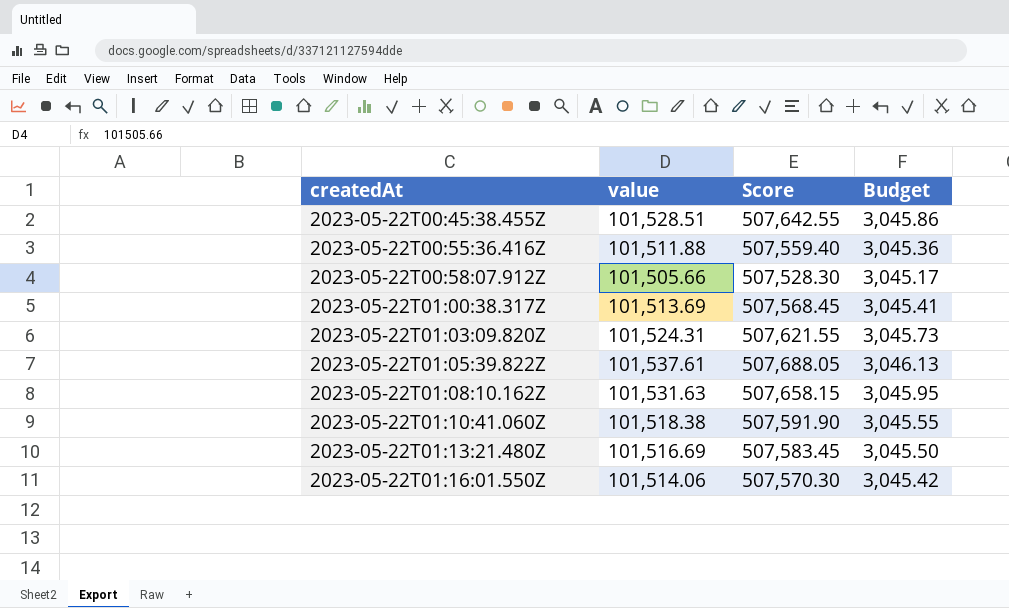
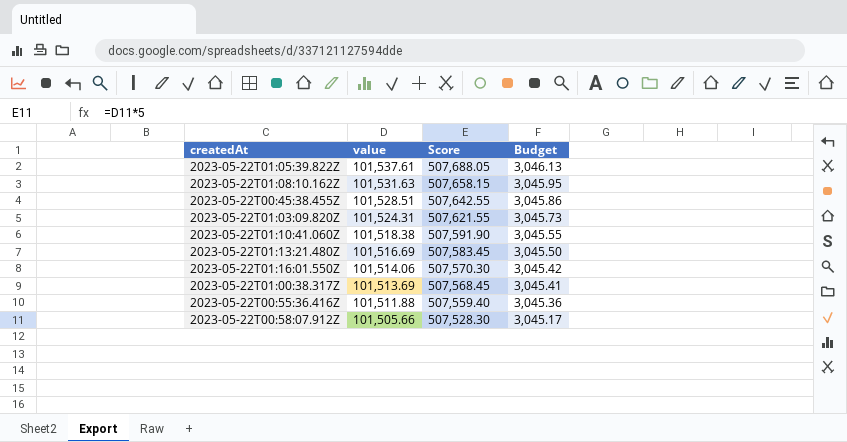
row order: createdAt ascending -> value descending

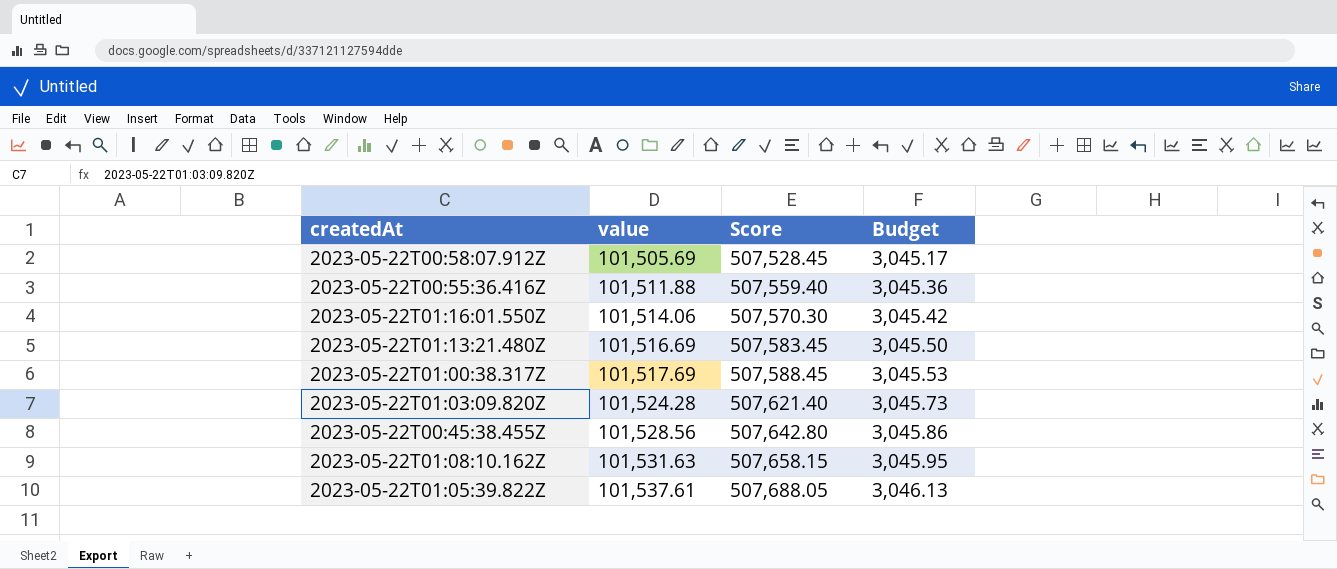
row order: value descending -> value ascending
row 2023-05-22T01:10:41.060Z: 101,518.38 | 507,591.90 | 3,045.55 -> none
2023-05-22T00:58:07.912Z | value: 101,505.66 -> 101,505.69
2023-05-22T00:58:07.912Z | Score: 507,528.30 -> 507,528.45
2023-05-22T01:00:38.317Z | value: 101,513.69 -> 101,517.69
2023-05-22T01:00:38.317Z | Score: 507,568.45 -> 507,588.45
2023-05-22T01:00:38.317Z | Budget: 3,045.41 -> 3,045.53
2023-05-22T01:03:09.820Z | value: 101,524.31 -> 101,524.28
2023-05-22T01:03:09.820Z | Score: 507,621.55 -> 507,621.40
2023-05-22T00:45:38.455Z | value: 101,528.51 -> 101,528.56
2023-05-22T00:45:38.455Z | Score: 507,642.55 -> 507,642.80

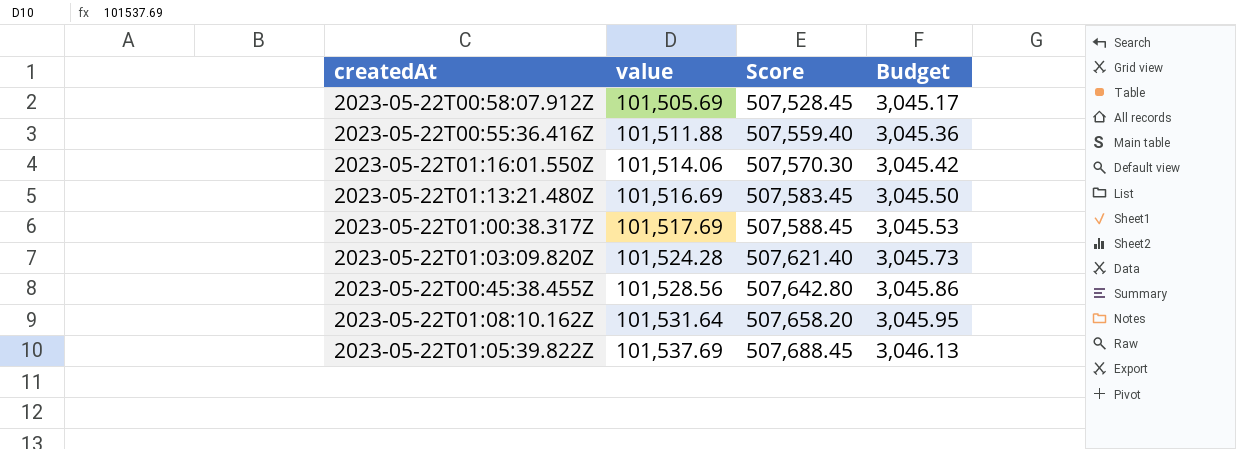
2023-05-22T01:08:10.162Z | value: 101,531.63 -> 101,531.64
2023-05-22T01:08:10.162Z | Score: 507,658.15 -> 507,658.20
2023-05-22T01:05:39.822Z | value: 101,537.61 -> 101,537.69
2023-05-22T01:05:39.822Z | Score: 507,688.05 -> 507,688.45

